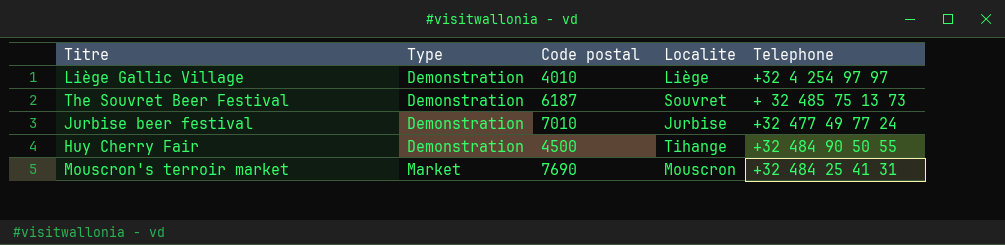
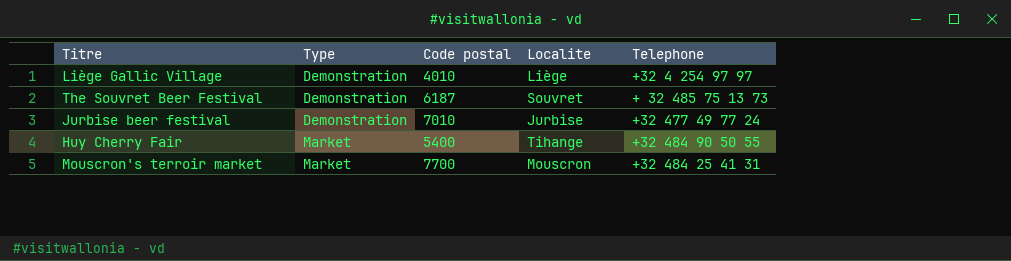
Huy Cherry Fair | Type: Demonstration -> Market
Huy Cherry Fair | Code postal: 4500 -> 5400
Mouscron's terroir market | Code postal: 7690 -> 7700

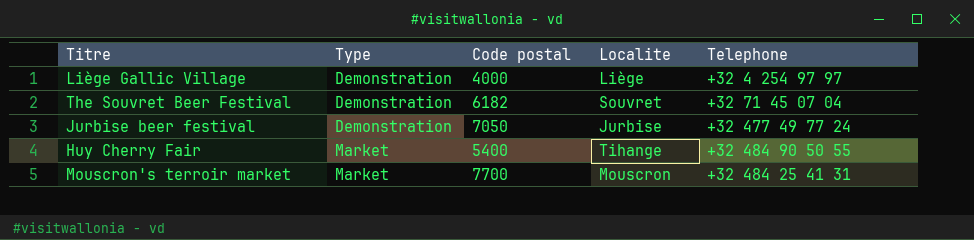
Liège Gallic Village | Code postal: 4010 -> 4000
The Souvret Beer Festival | Code postal: 6187 -> 6182
The Souvret Beer Festival | Telephone: + 32 485 75 13 73 -> +32 71 45 07 04
Jurbise beer festival | Code postal: 7010 -> 7050

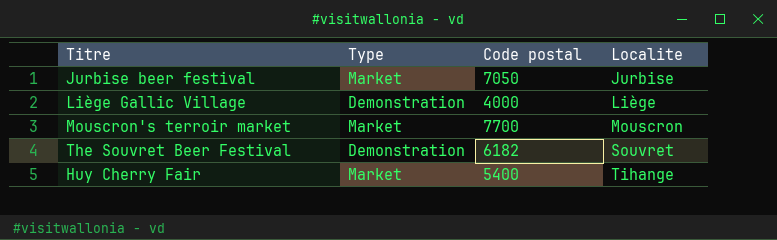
row order: Type ascending -> Localite ascending
column Telephone | position: 5 -> none
Jurbise beer festival | Type: Demonstration -> Market

